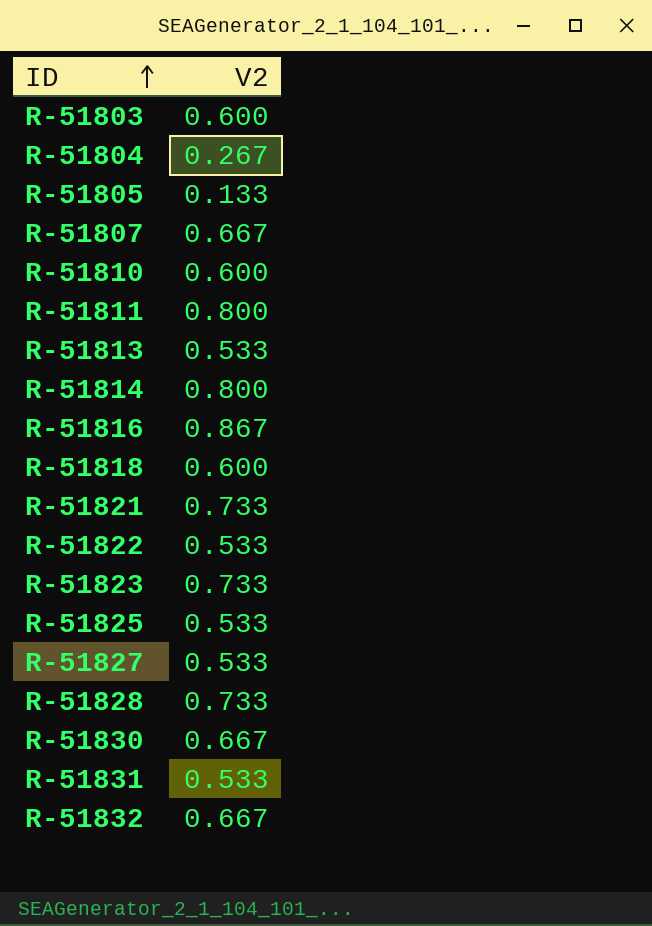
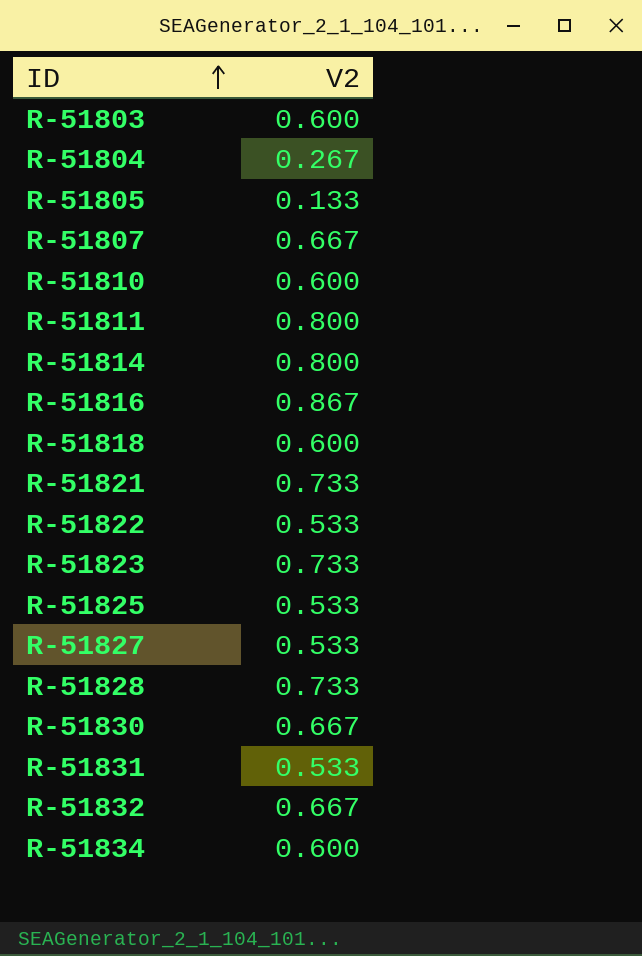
row R-51813: 0.533 -> none
row R-51834: none -> 0.600

